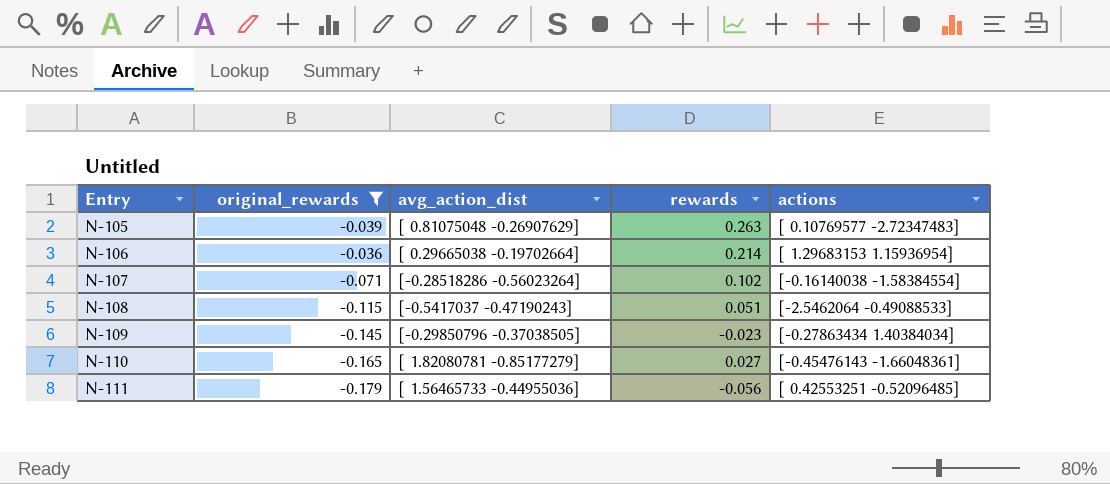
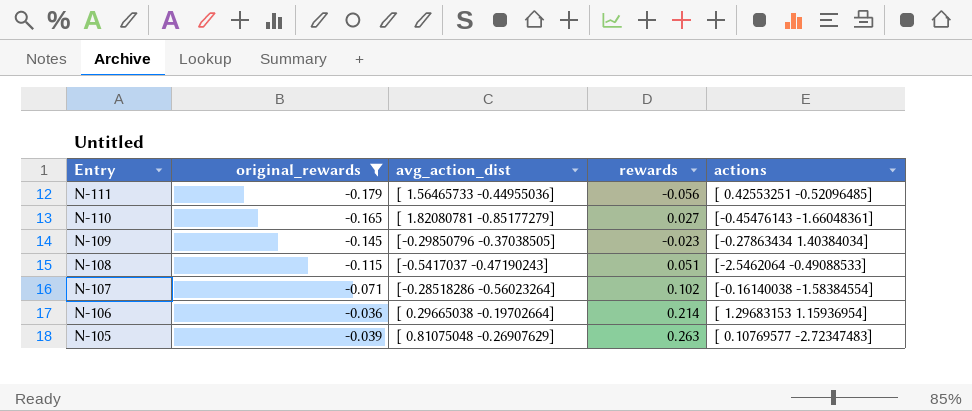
row order: Entry ascending -> Entry descending

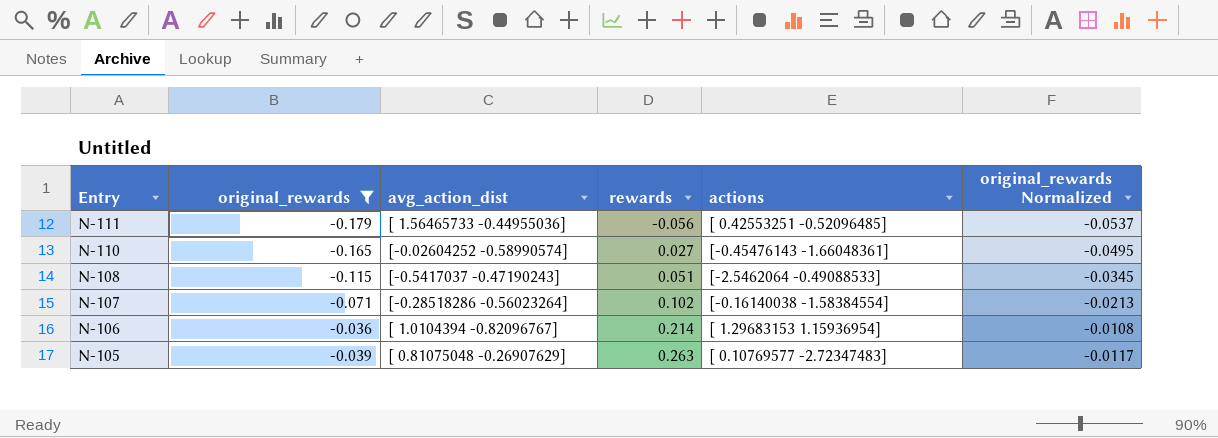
column original_rewards Normalized | formula: none -> [original_rewards] * 0.3
row N-109: -0.145 | [-0.29850796 -0.37038505] | -0.023 | [-0.27863434 1.40384034] -> none
N-110 | avg_action_dist: [ 1.82080781 -0.85177279] -> [-0.02604252 -0.58990574]
N-106 | avg_action_dist: [ 0.29665038 -0.19702664] -> [ 1.0104394 -0.82096767]

